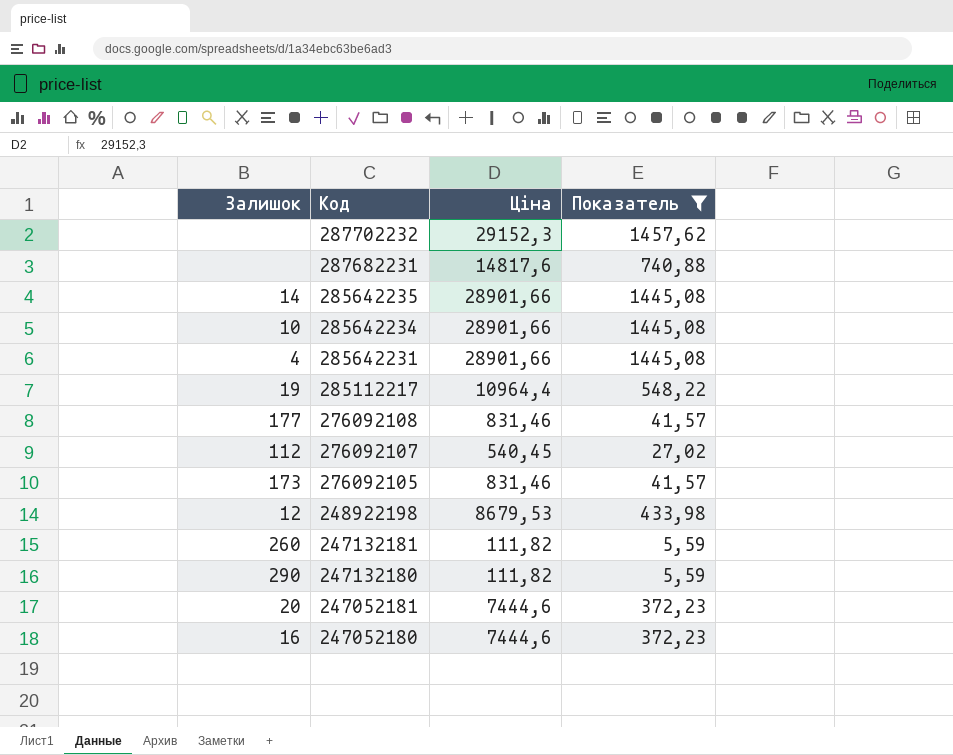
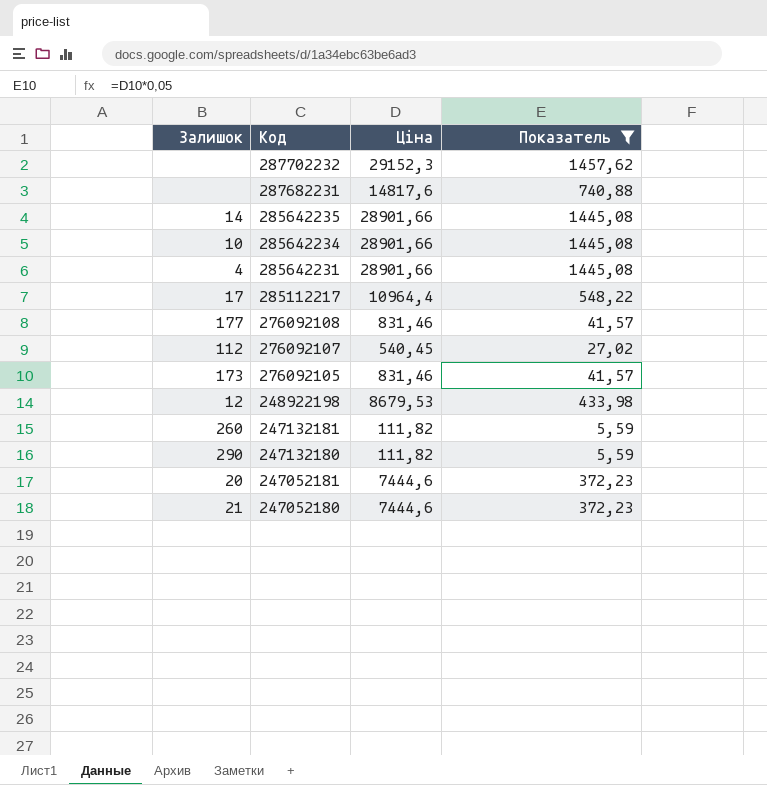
285112217 | Залишок: 19 -> 17
247052180 | Залишок: 16 -> 21

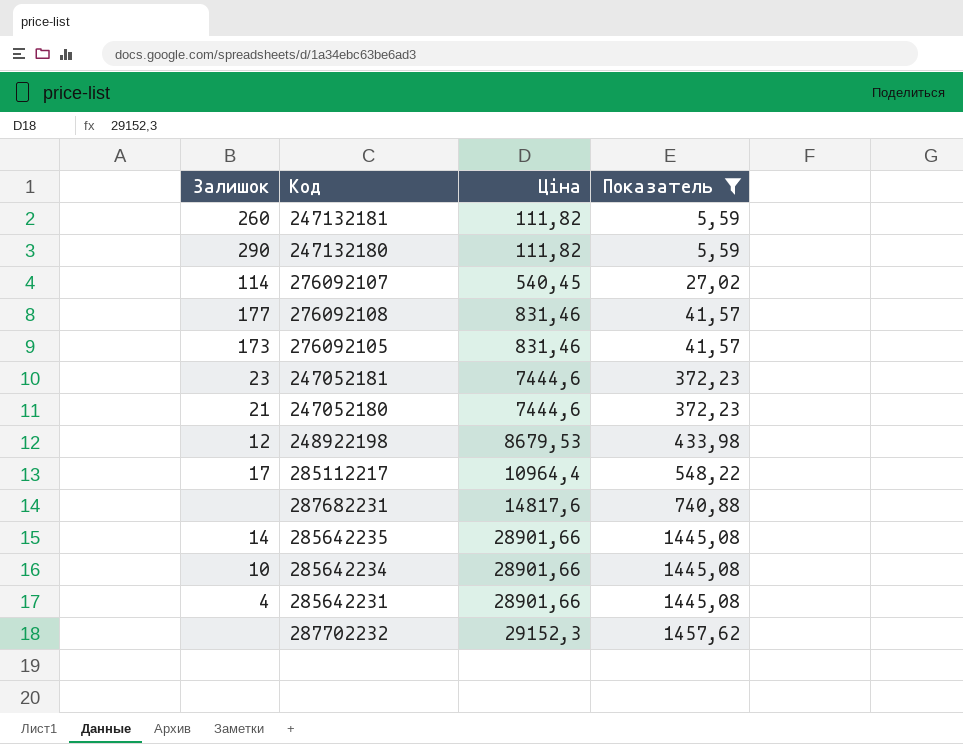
row order: Код descending -> Ціна ascending
276092107 | Залишок: 112 -> 114
247052181 | Залишок: 20 -> 23

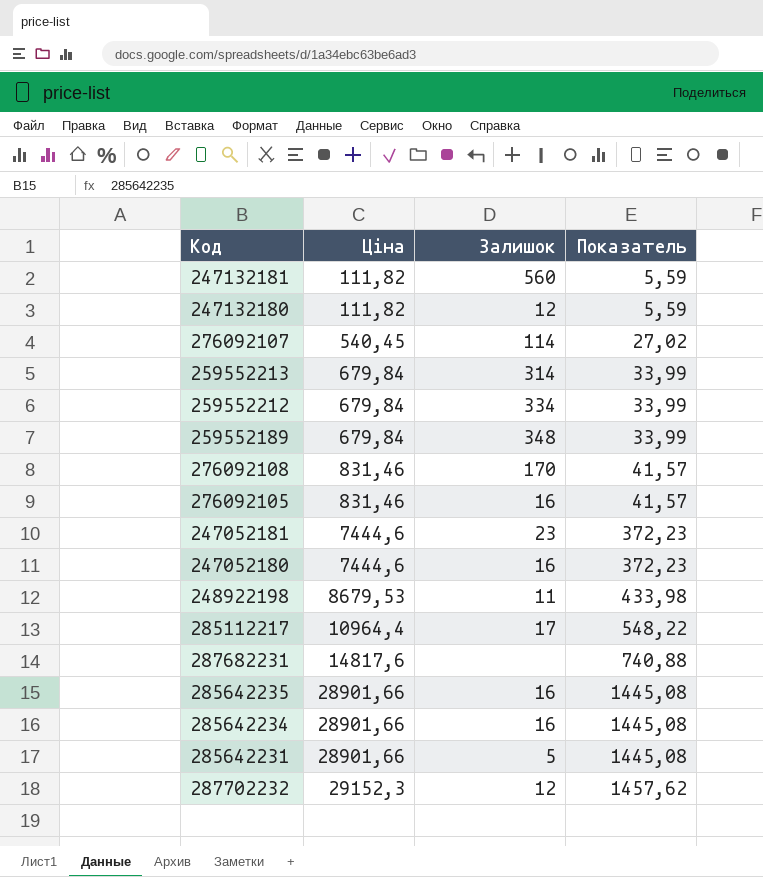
filter: Показатель != 33,99 -> none
column Залишок | position: 1 -> 3
247132181 | Залишок: 260 -> 560
247132180 | Залишок: 290 -> 12
276092108 | Залишок: 177 -> 170
276092105 | Залишок: 173 -> 16
247052180 | Залишок: 21 -> 16
248922198 | Залишок: 12 -> 11
285642235 | Залишок: 14 -> 16
285642234 | Залишок: 10 -> 16
285642231 | Залишок: 4 -> 5
287702232 | Залишок: none -> 12

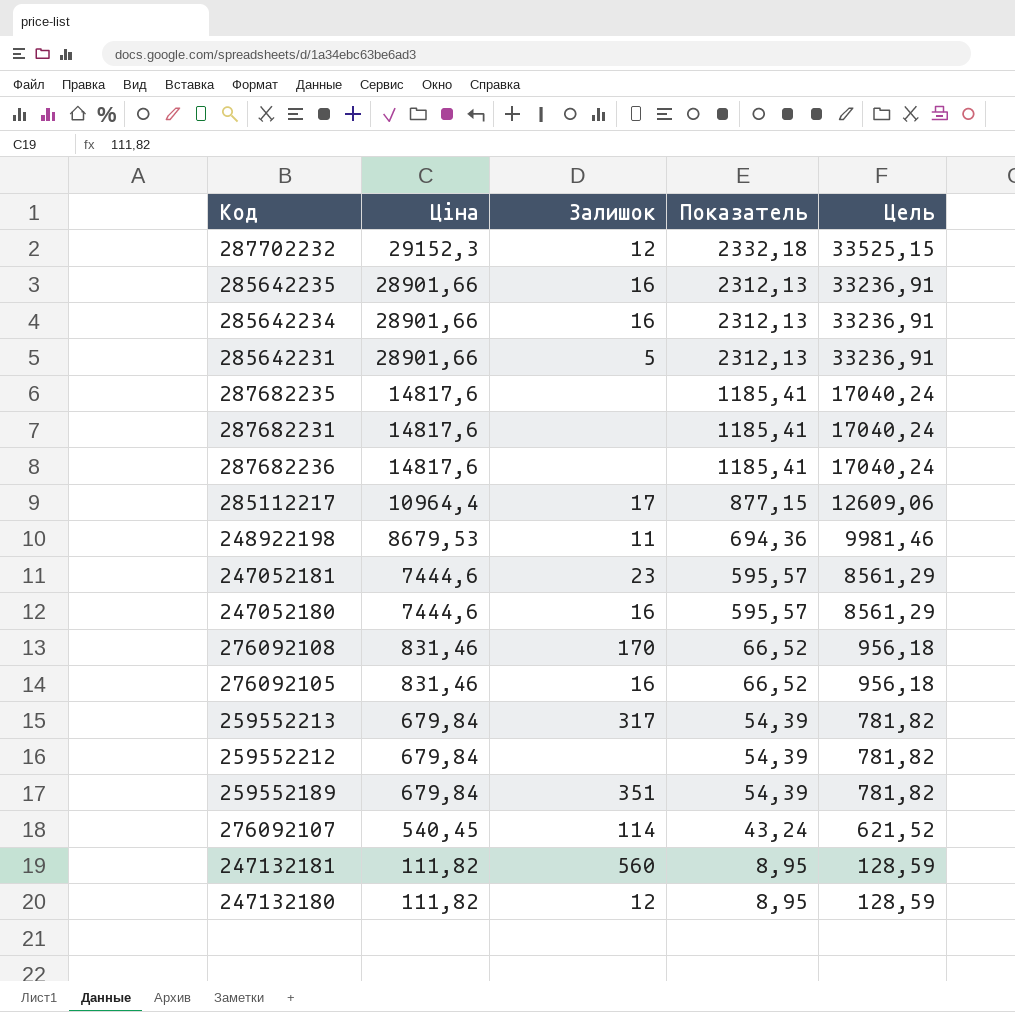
row order: Ціна ascending -> Ціна descending
column Показатель | formula: [Ціна] * 0,05 -> [Ціна] * 0,08
column Цель | formula: none -> [Ціна] * 1,15
row 287682235: none -> 14817,6 | none | 1185,41 | 17040,24
row 287682236: none -> 14817,6 | none | 1185,41 | 17040,24
259552213 | Залишок: 314 -> 317
259552212 | Залишок: 334 -> none
259552189 | Залишок: 348 -> 351

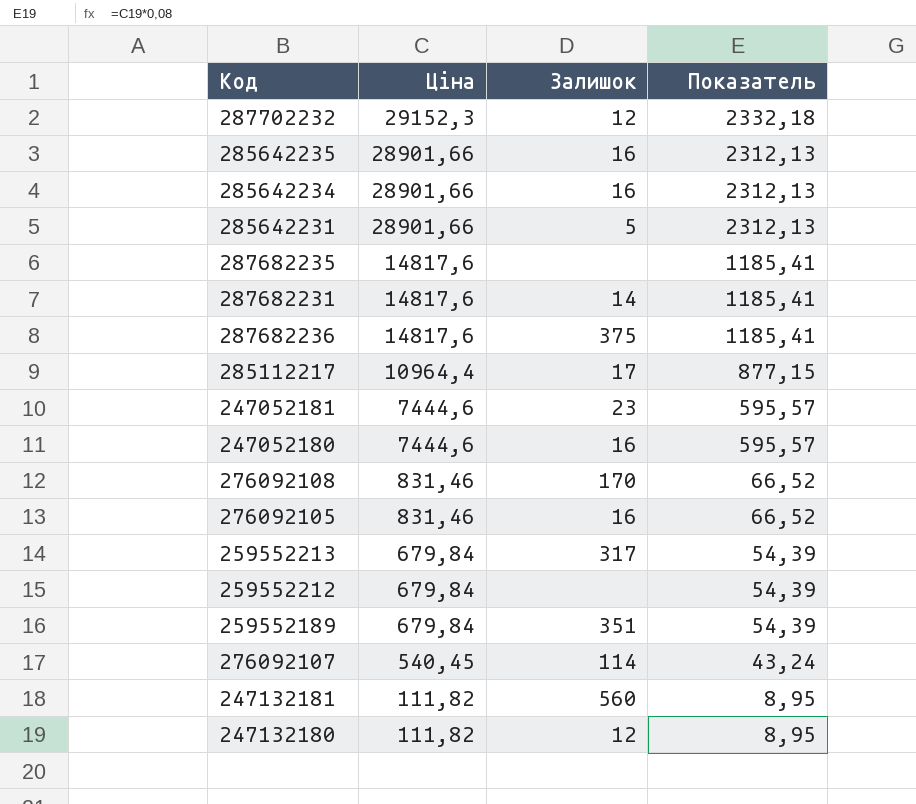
column Цель | formula: [Ціна] * 1,15 -> none
row 248922198: 8679,53 | 11 | 694,36 | 9981,46 -> none
287682231 | Залишок: none -> 14
287682236 | Залишок: none -> 375

